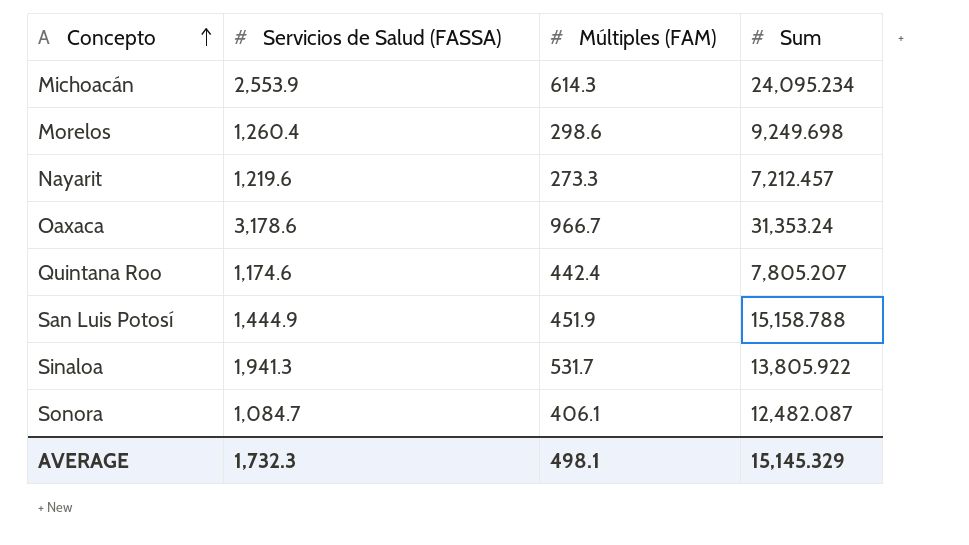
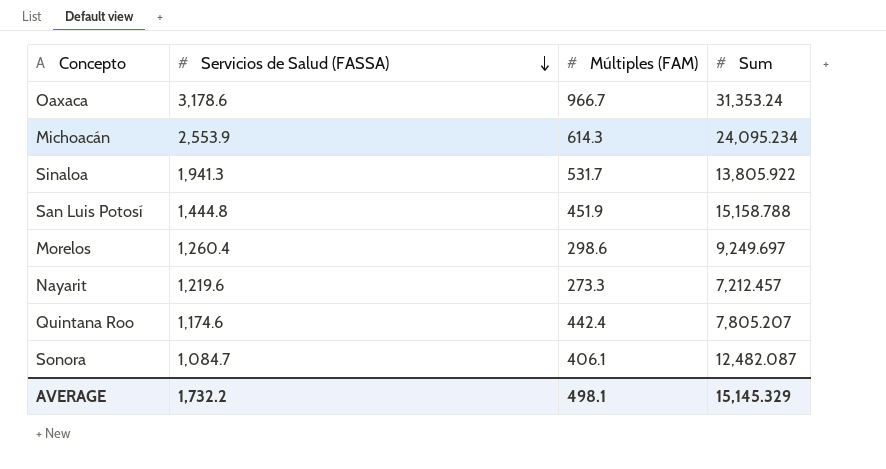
row order: Concepto ascending -> Servicios de Salud (FASSA) descending
San Luis Potosí | Servicios de Salud (FASSA): 1,444.9 -> 1,444.8
Morelos | Sum: 9,249.698 -> 9,249.697
AVERAGE | Servicios de Salud (FASSA): 1,732.3 -> 1,732.2

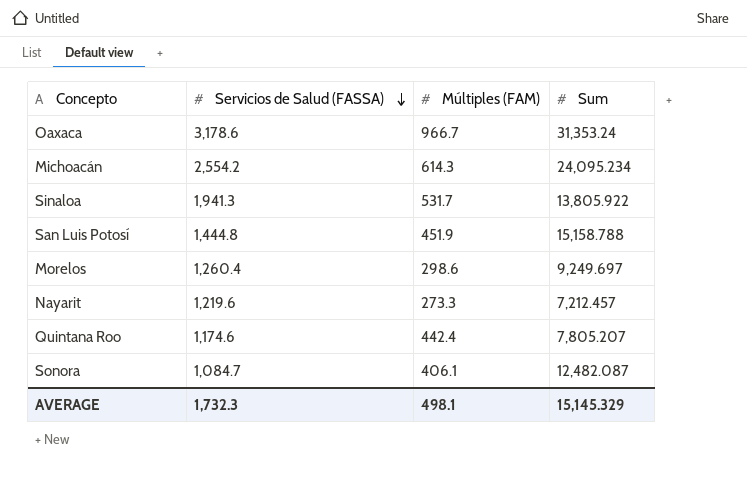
Michoacán | Servicios de Salud (FASSA): 2,553.9 -> 2,554.2
AVERAGE | Servicios de Salud (FASSA): 1,732.2 -> 1,732.3

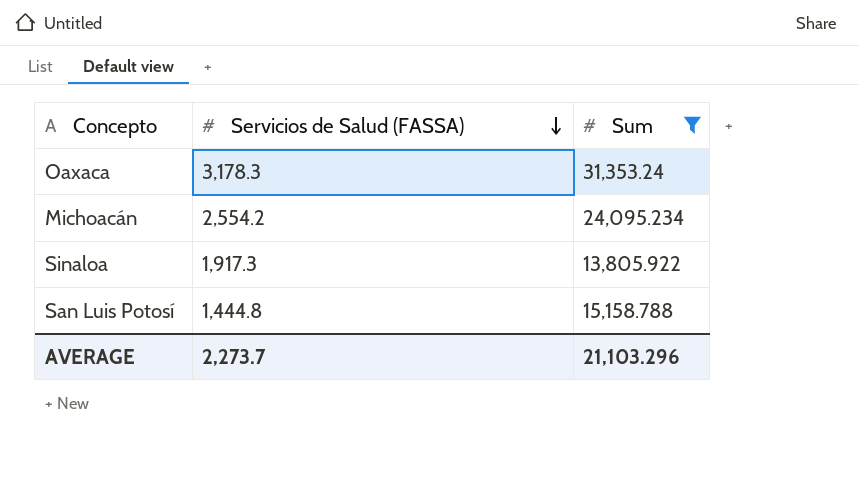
filter: none -> Sum >= 13,805.922
column Múltiples (FAM) | position: 3 -> none
Oaxaca | Servicios de Salud (FASSA): 3,178.6 -> 3,178.3
Sinaloa | Servicios de Salud (FASSA): 1,941.3 -> 1,917.3
AVERAGE | Servicios de Salud (FASSA): 1,732.3 -> 2,273.7
AVERAGE | Sum: 15,145.329 -> 21,103.296

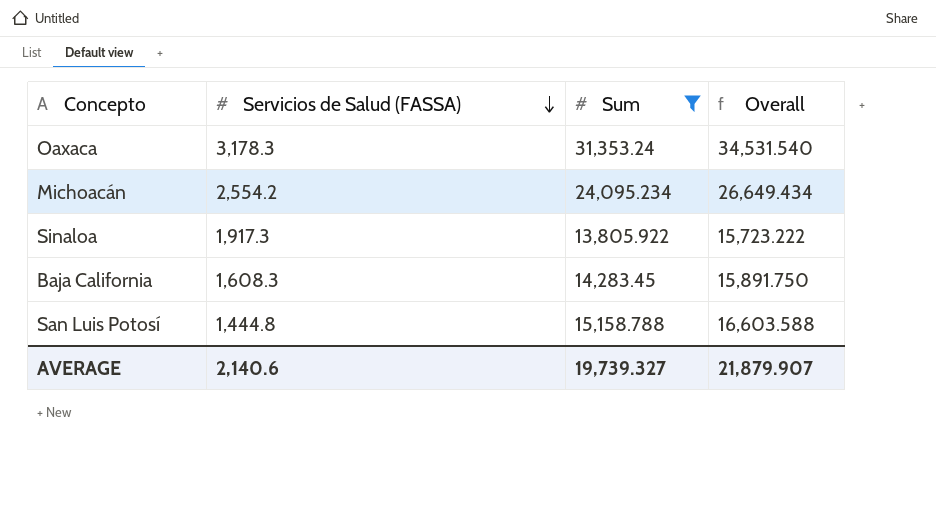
column Overall | formula: none -> [Servicios de Salud (FASSA)] + [Sum]
row Baja California: none -> 1,608.3 | 14,283.45 | 15,891.750
AVERAGE | Servicios de Salud (FASSA): 2,273.7 -> 2,140.6
AVERAGE | Sum: 21,103.296 -> 19,739.327

